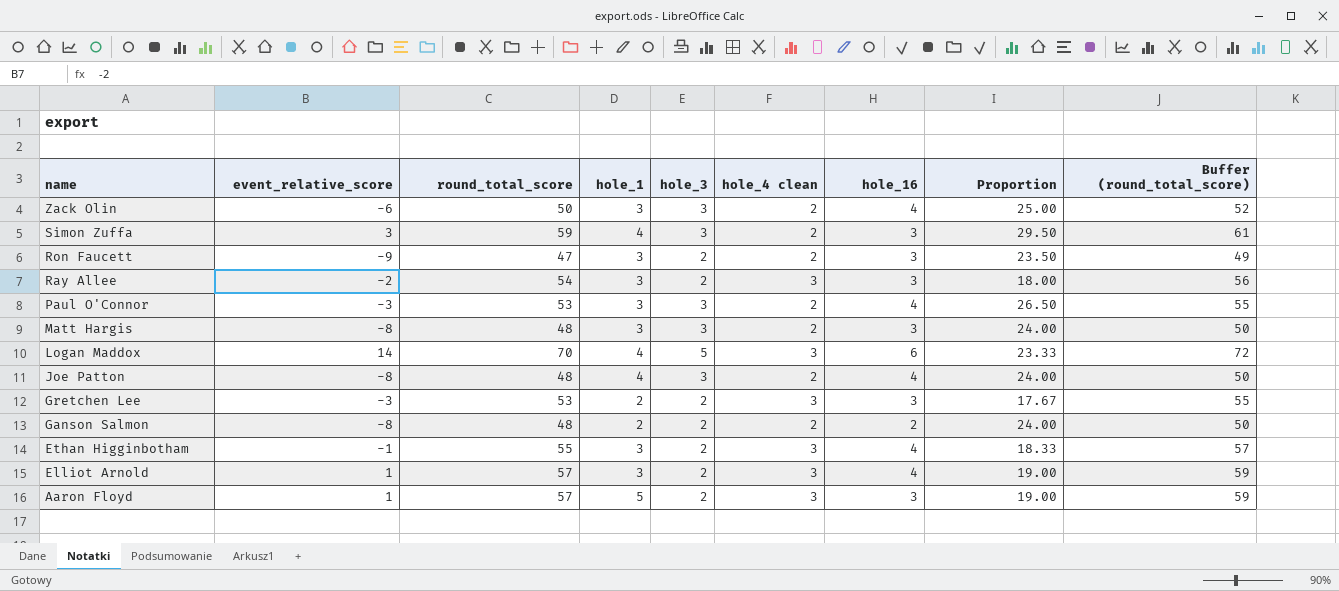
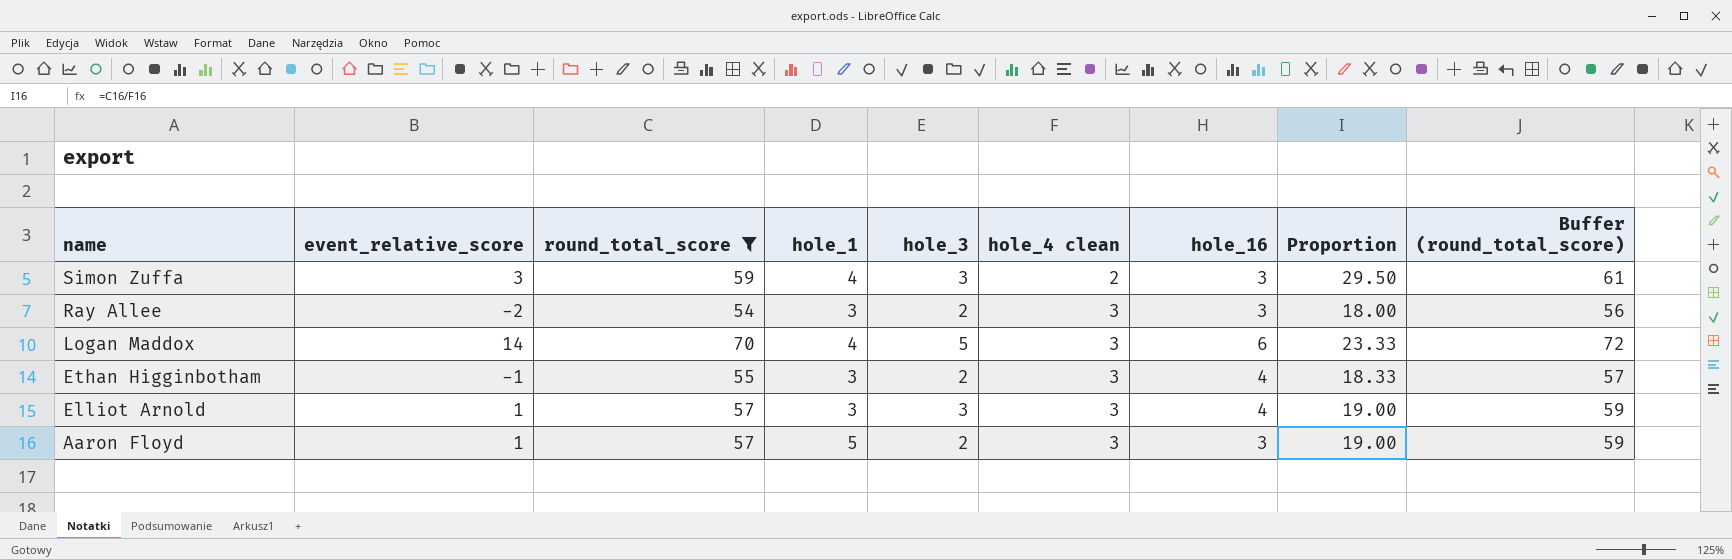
filter: none -> round_total_score >= 54
Elliot Arnold | hole_3: 2 -> 3

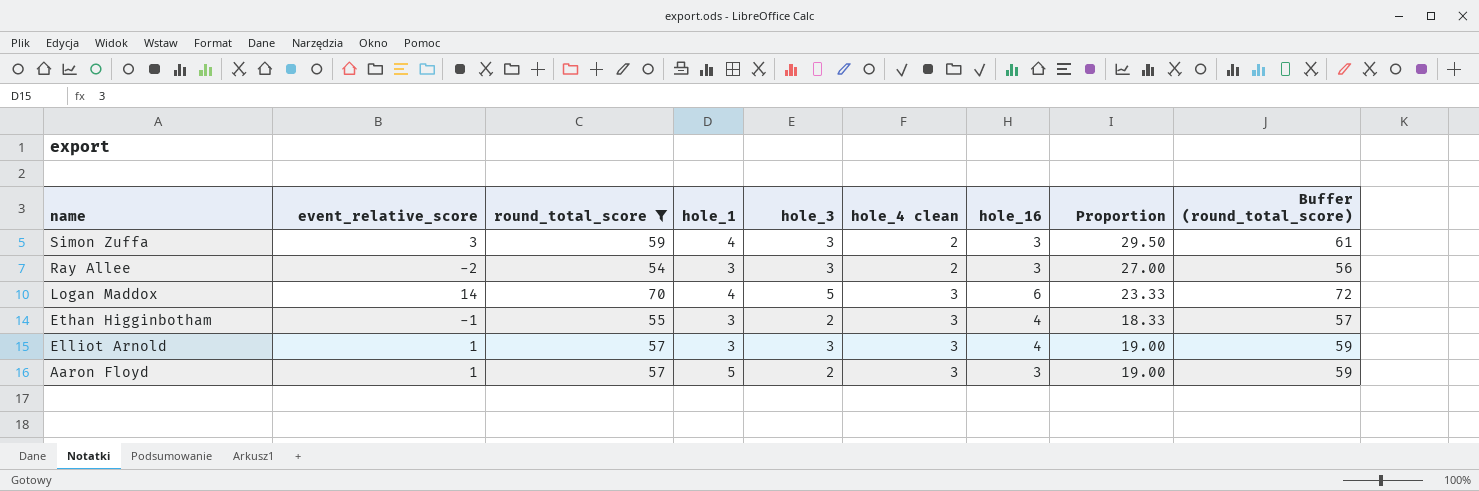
Ray Allee | hole_3: 2 -> 3
Ray Allee | hole_4 clean: 3 -> 2
Ray Allee | Proportion: 18.00 -> 27.00

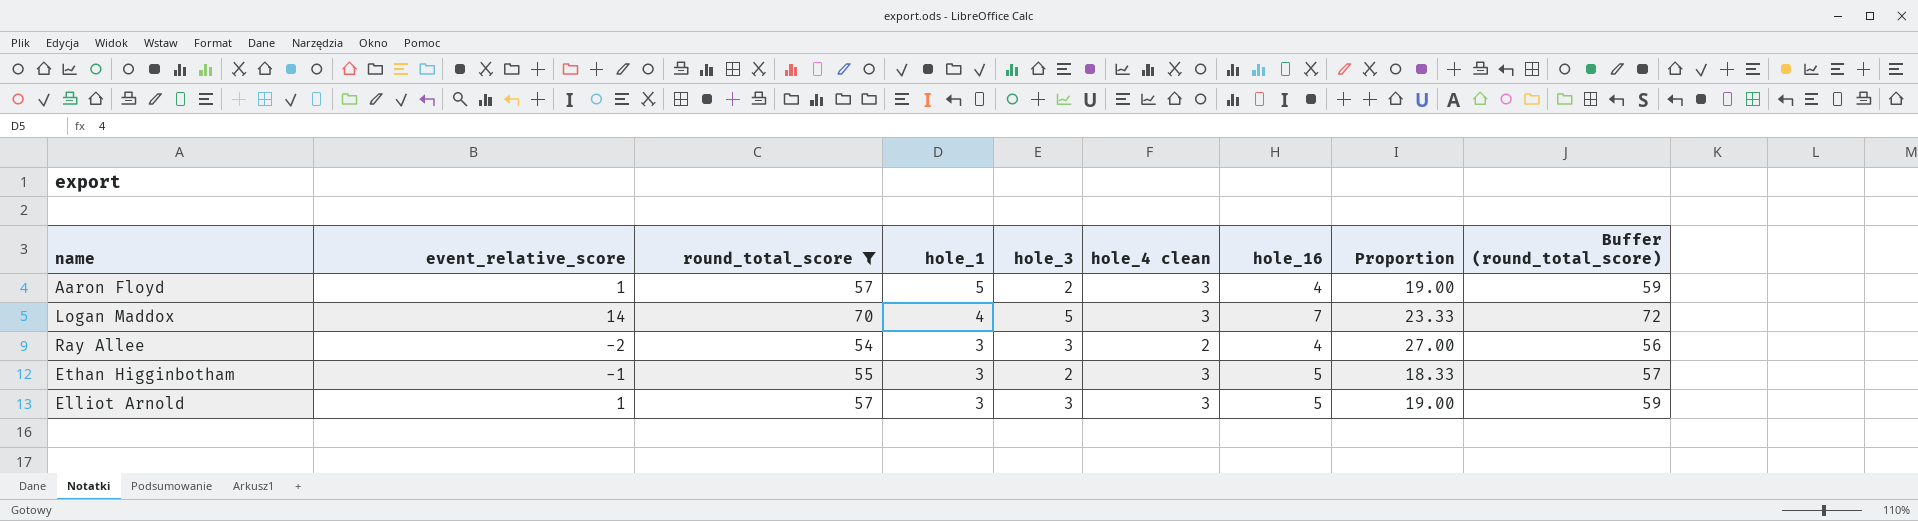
row order: name descending -> hole_1 descending
row Simon Zuffa: 3 | 59 | 4 | 3 | 2 | 3 | 29.50 | 61 -> none
Aaron Floyd | hole_16: 3 -> 4
Logan Maddox | hole_16: 6 -> 7
Ray Allee | hole_16: 3 -> 4
Ethan Higginbotham | hole_16: 4 -> 5
Elliot Arnold | hole_16: 4 -> 5

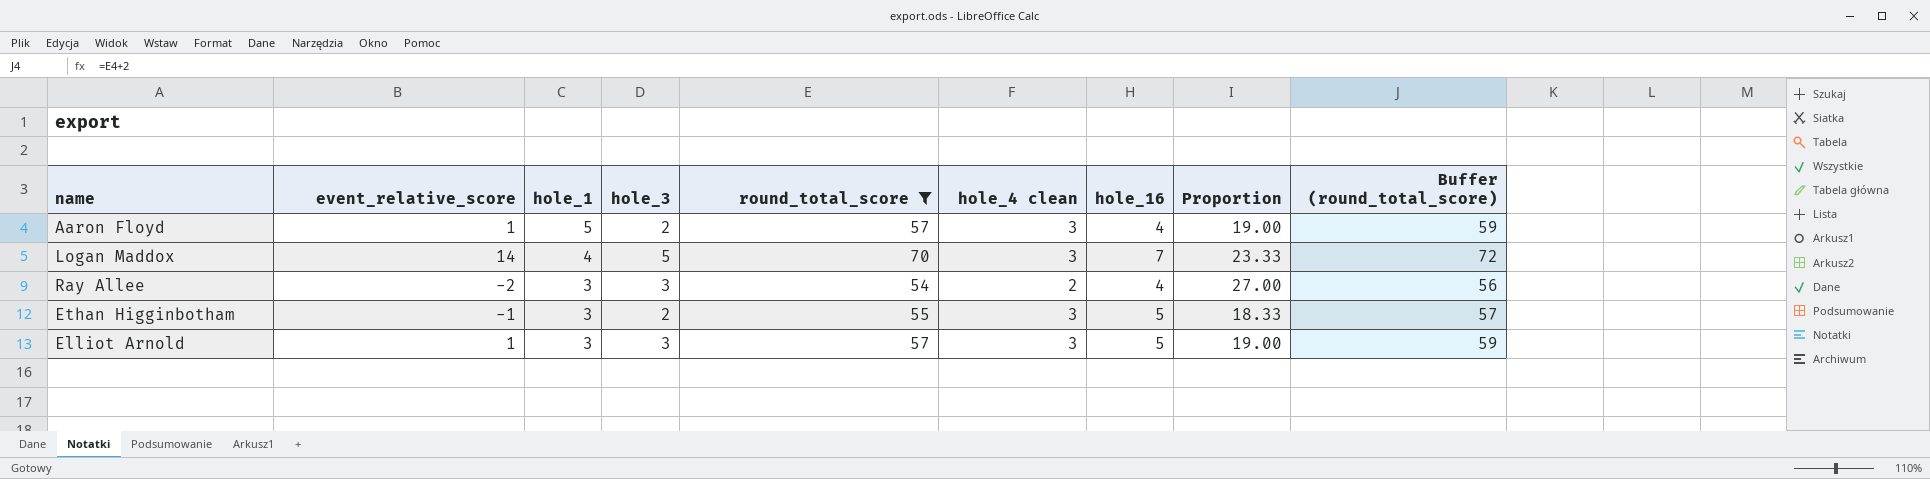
column round_total_score | position: 3 -> 5

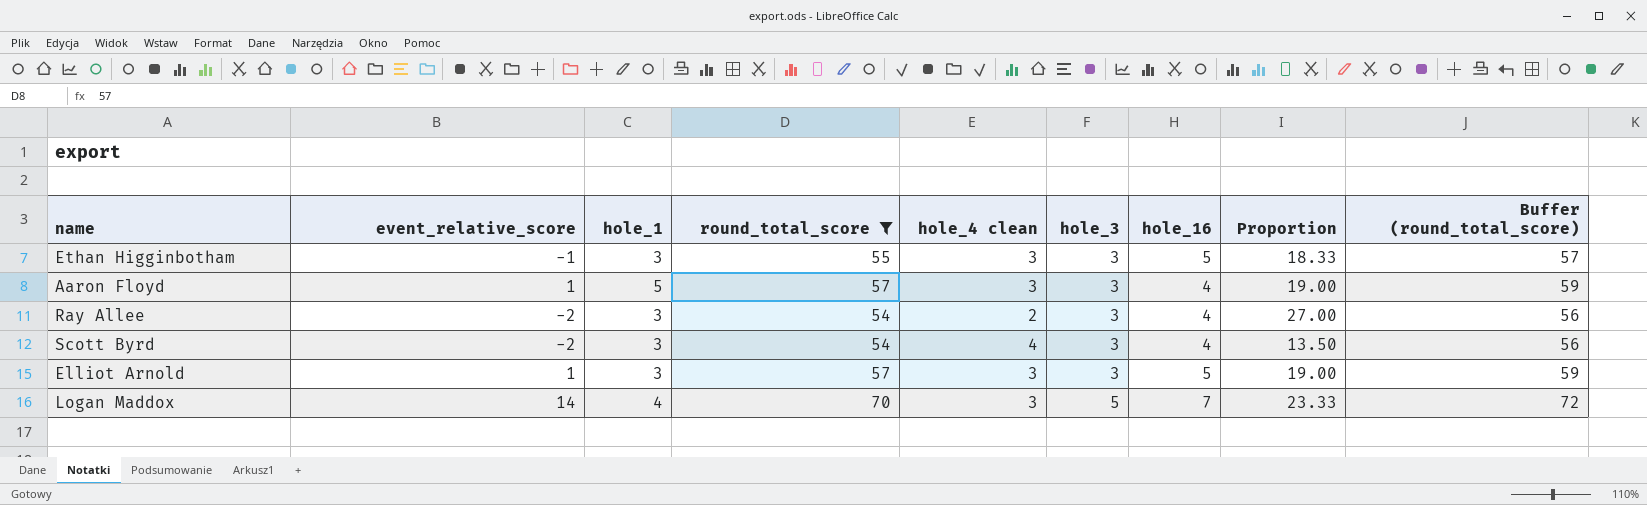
row order: hole_1 descending -> hole_3 ascending
column hole_3 | position: 4 -> 6
Ethan Higginbotham | hole_3: 2 -> 3
Aaron Floyd | hole_3: 2 -> 3
row Scott Byrd: none -> -2 | 3 | 54 | 4 | 3 | 4 | 13.50 | 56

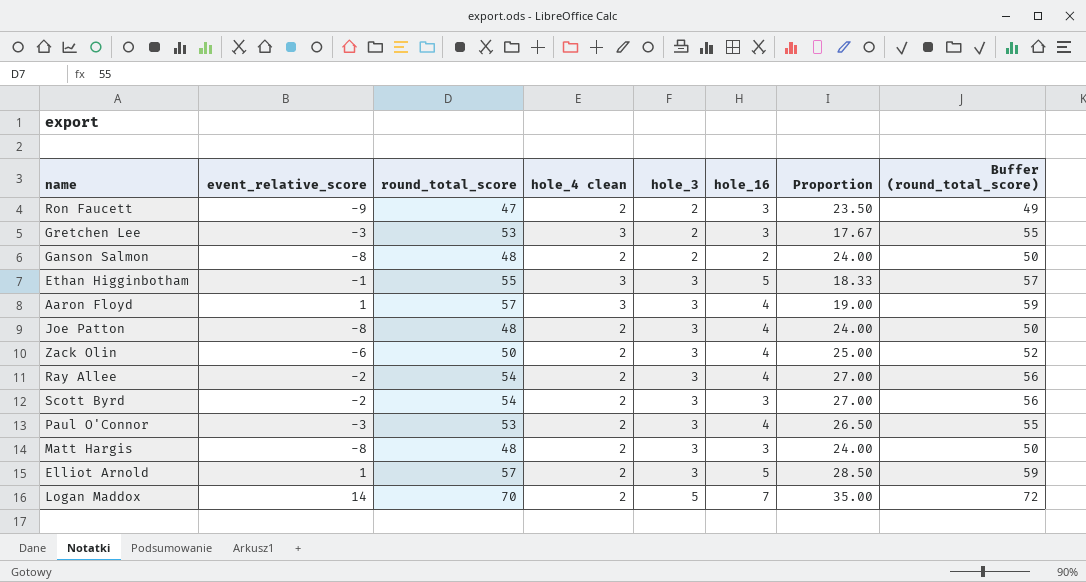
filter: round_total_score >= 54 -> none
column hole_1 | position: 3 -> none
Scott Byrd | hole_4 clean: 4 -> 2
Scott Byrd | hole_16: 4 -> 3
Scott Byrd | Proportion: 13.50 -> 27.00
Elliot Arnold | hole_4 clean: 3 -> 2
Elliot Arnold | Proportion: 19.00 -> 28.50
Logan Maddox | hole_4 clean: 3 -> 2
Logan Maddox | Proportion: 23.33 -> 35.00

